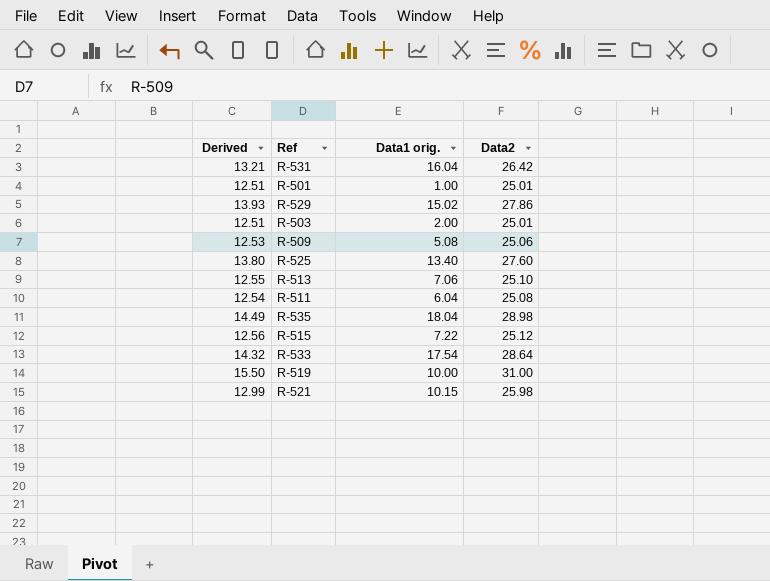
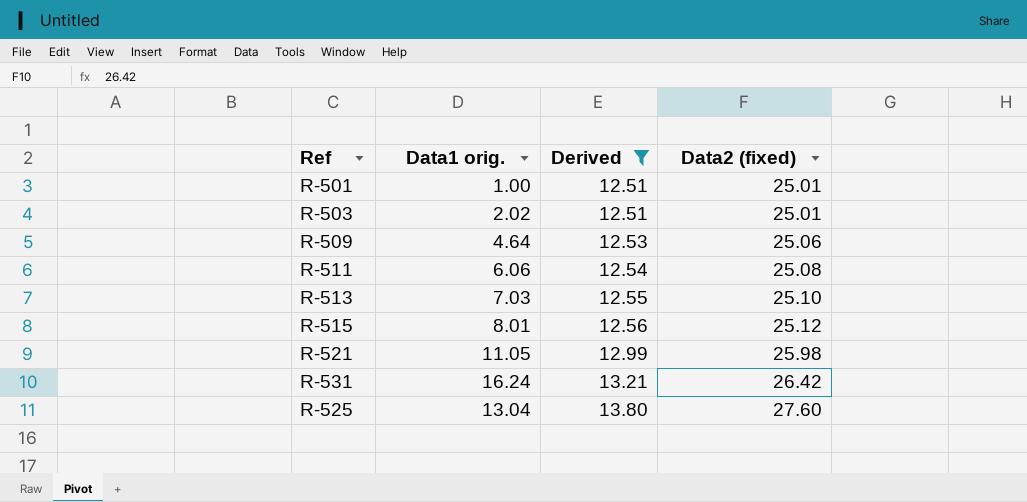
filter: none -> Derived <= 13.80
row order: none -> Derived ascending
column Derived | position: 1 -> 3
column name: Data2 -> Data2 (fixed)
R-503 | Data1 orig.: 2.00 -> 2.02
R-509 | Data1 orig.: 5.08 -> 4.64
R-511 | Data1 orig.: 6.04 -> 6.06
R-513 | Data1 orig.: 7.06 -> 7.03
R-515 | Data1 orig.: 7.22 -> 8.01
R-521 | Data1 orig.: 10.15 -> 11.05
R-531 | Data1 orig.: 16.04 -> 16.24
R-525 | Data1 orig.: 13.40 -> 13.04

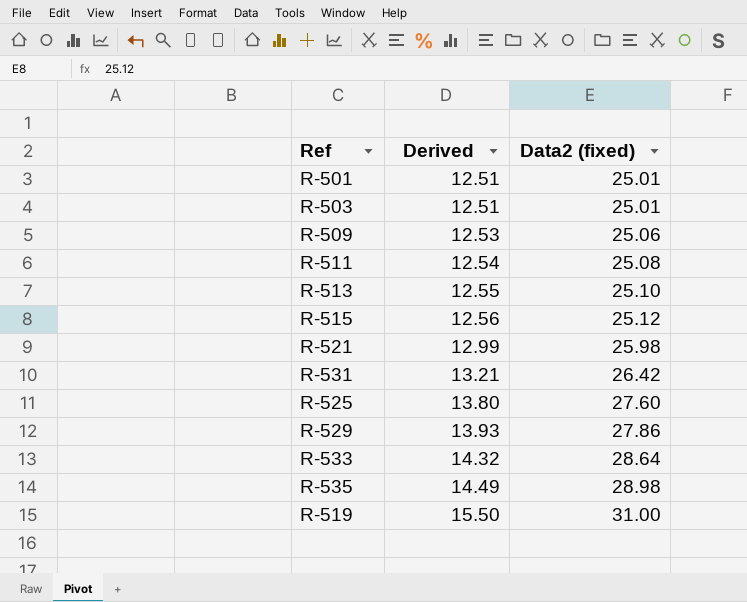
filter: Derived <= 13.80 -> none
column Data1 orig. | position: 2 -> none

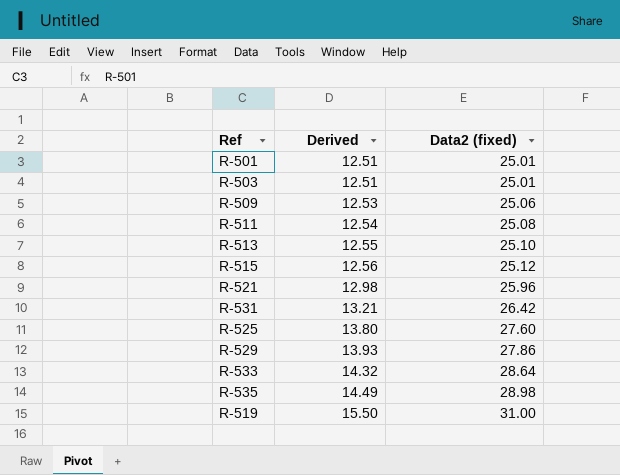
R-521 | Derived: 12.99 -> 12.98
R-521 | Data2 (fixed): 25.98 -> 25.96

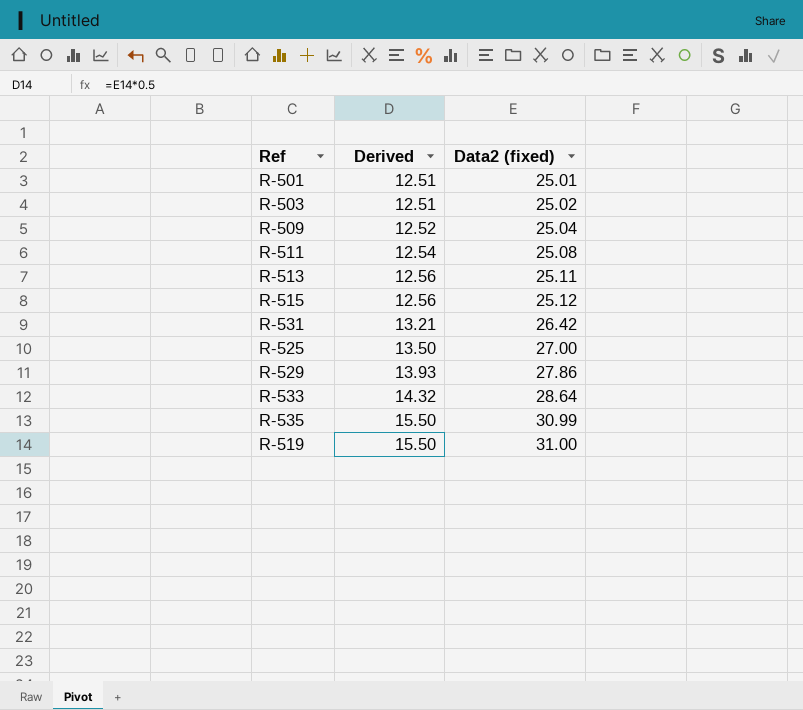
row R-521: 12.98 | 25.96 -> none
R-503 | Data2 (fixed): 25.01 -> 25.02
R-509 | Derived: 12.53 -> 12.52
R-509 | Data2 (fixed): 25.06 -> 25.04
R-513 | Derived: 12.55 -> 12.56
R-513 | Data2 (fixed): 25.10 -> 25.11
R-525 | Derived: 13.80 -> 13.50
R-525 | Data2 (fixed): 27.60 -> 27.00
R-535 | Derived: 14.49 -> 15.50
R-535 | Data2 (fixed): 28.98 -> 30.99

